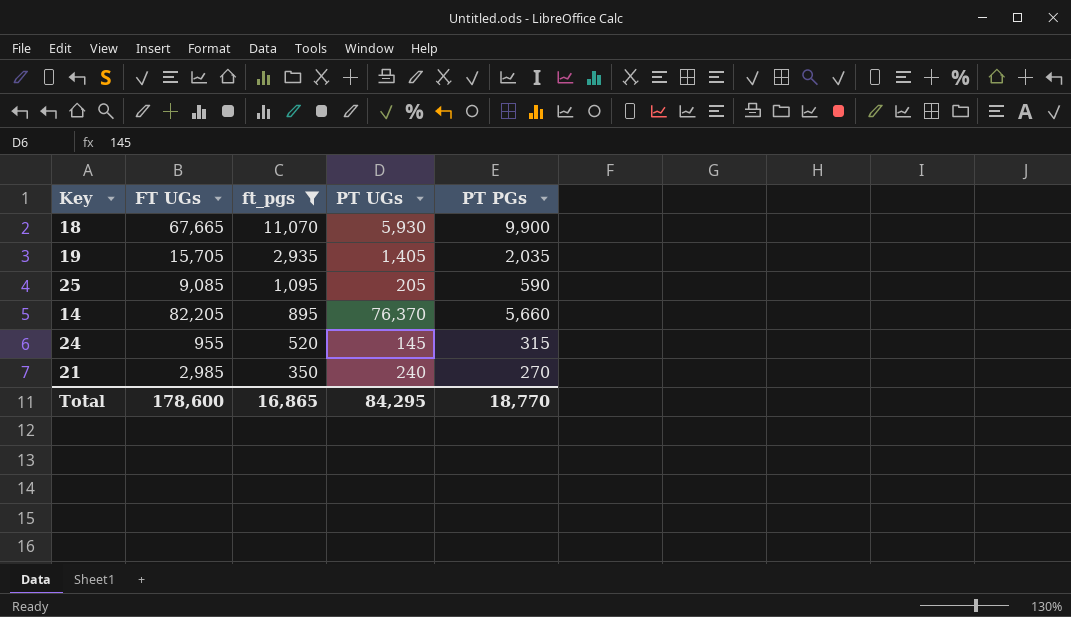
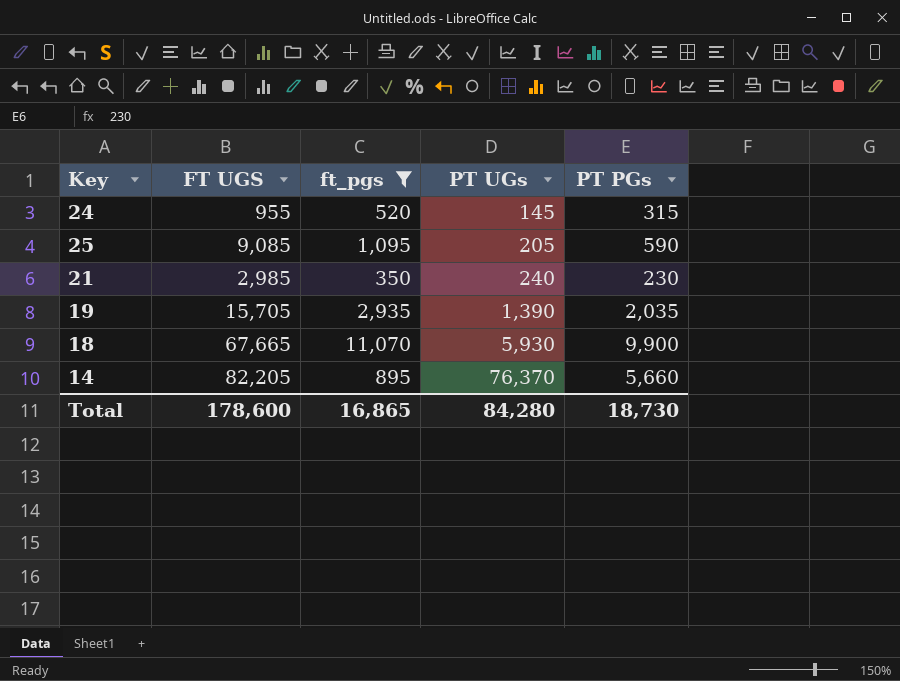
row order: ft_pgs descending -> PT UGs ascending
column name: FT UGs -> FT UGS
21 | PT PGs: 270 -> 230
19 | PT UGs: 1,405 -> 1,390
Total | PT UGs: 84,295 -> 84,280
Total | PT PGs: 18,770 -> 18,730

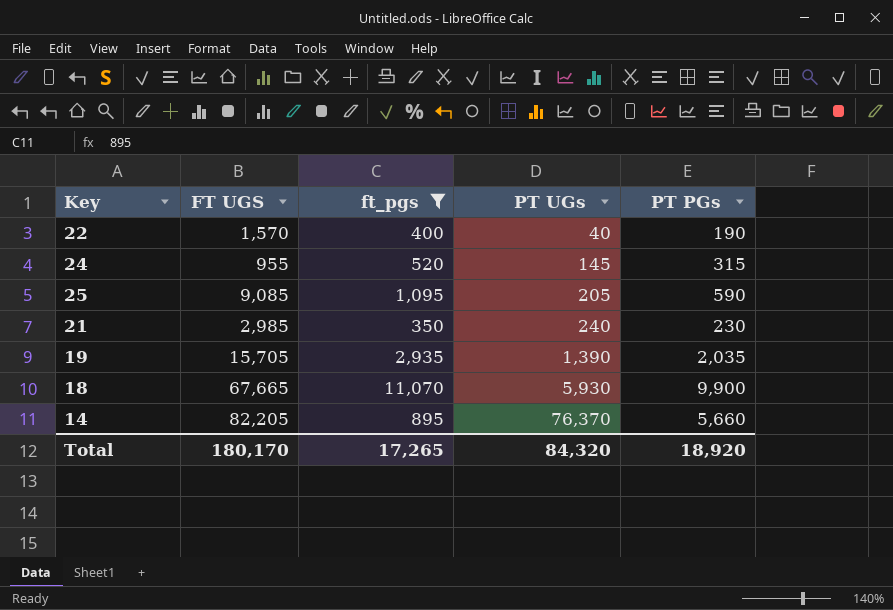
row 22: none -> 1,570 | 400 | 40 | 190
Total | FT UGS: 178,600 -> 180,170
Total | ft_pgs: 16,865 -> 17,265
Total | PT UGs: 84,280 -> 84,320
Total | PT PGs: 18,730 -> 18,920

